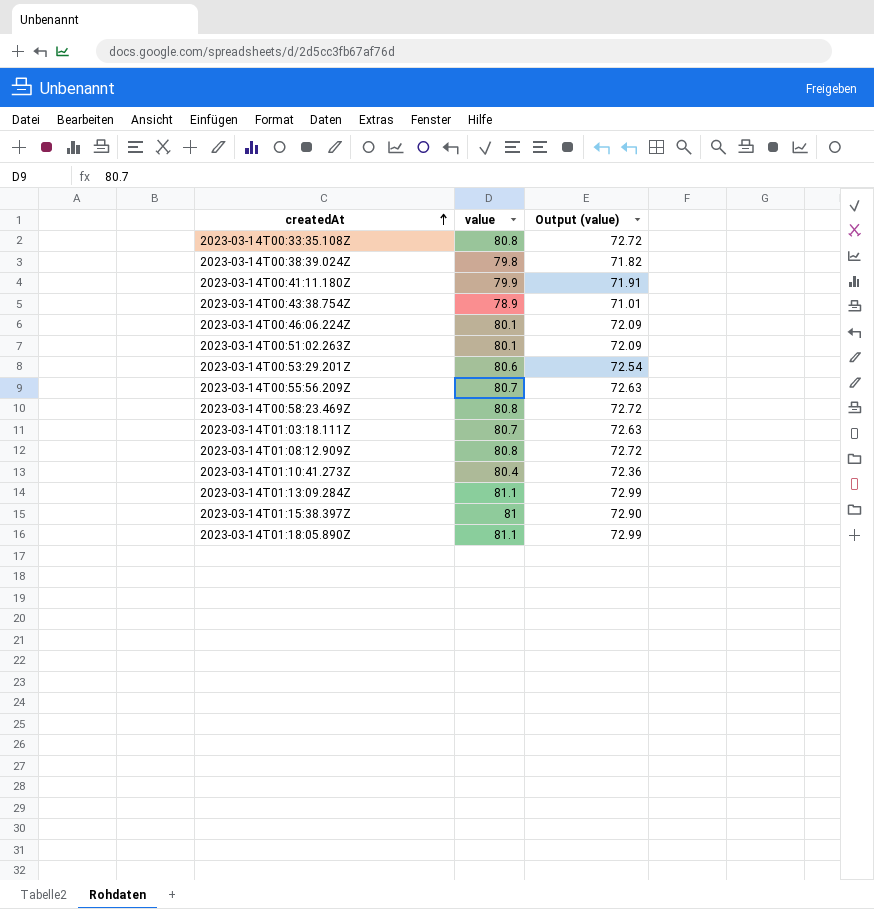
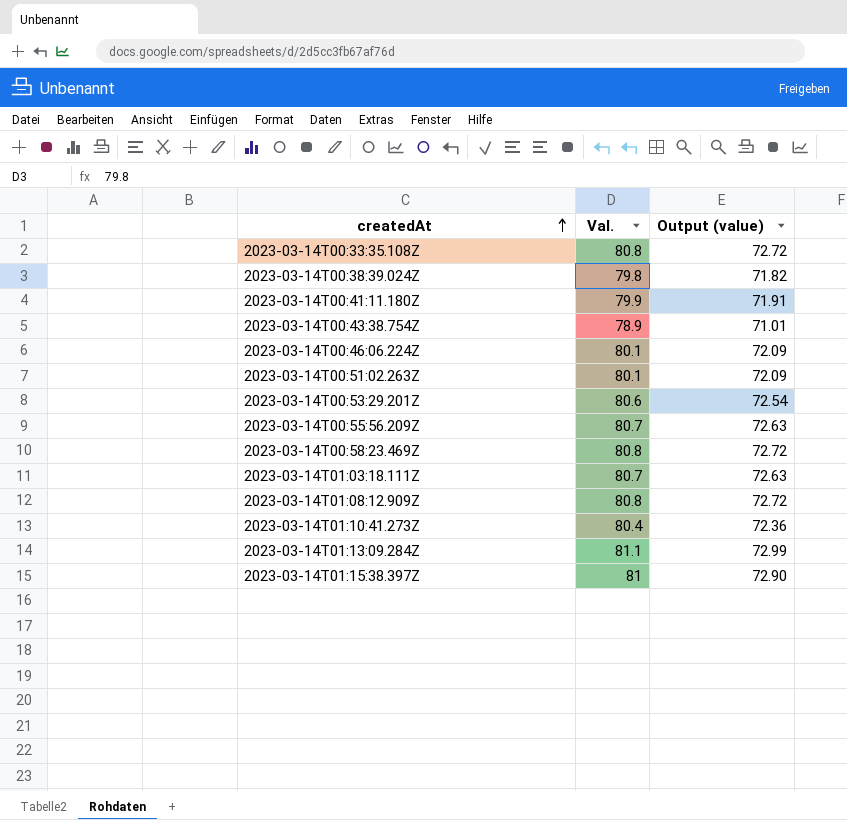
column name: value -> Val.
row 2023-03-14T01:18:05.890Z: 81.1 | 72.99 -> none

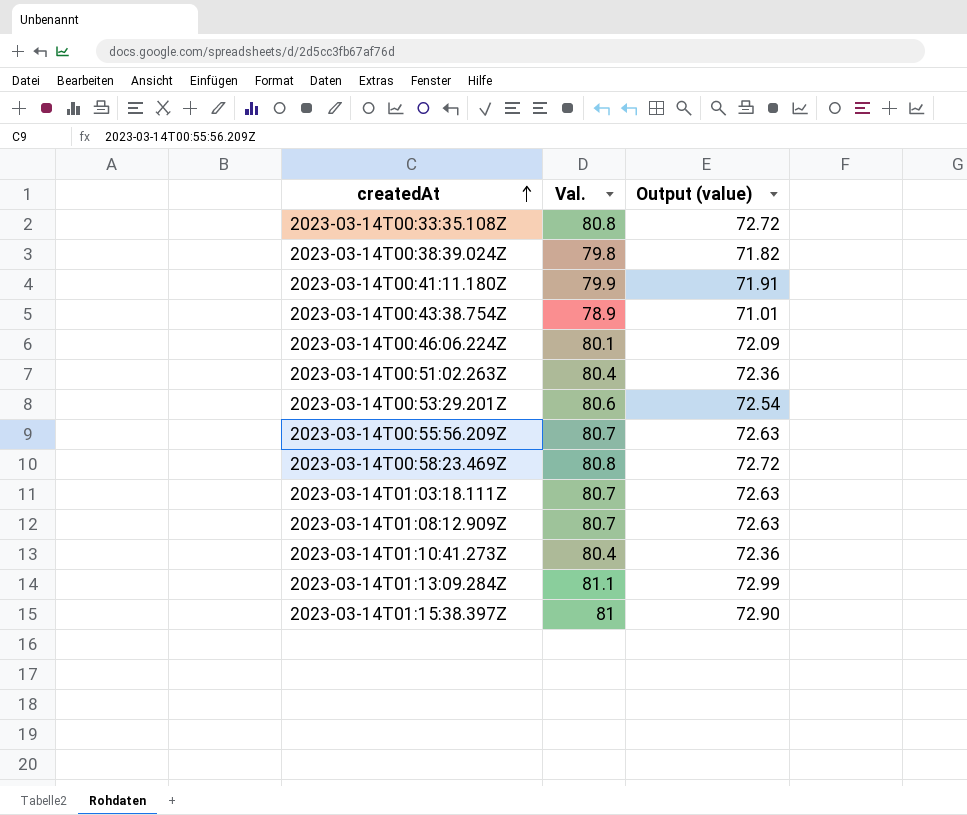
2023-03-14T00:51:02.263Z | Val.: 80.1 -> 80.4
2023-03-14T00:51:02.263Z | Output (value): 72.09 -> 72.36
2023-03-14T01:08:12.909Z | Val.: 80.8 -> 80.7
2023-03-14T01:08:12.909Z | Output (value): 72.72 -> 72.63

